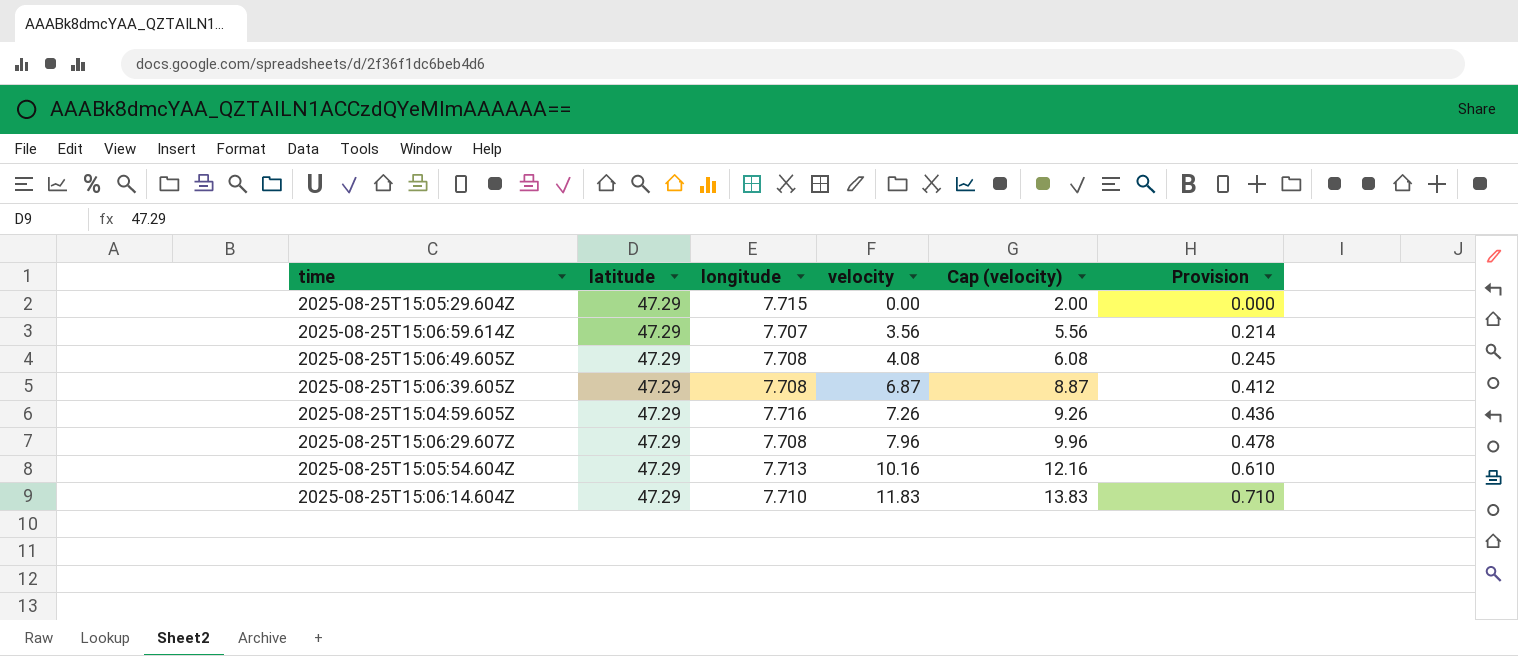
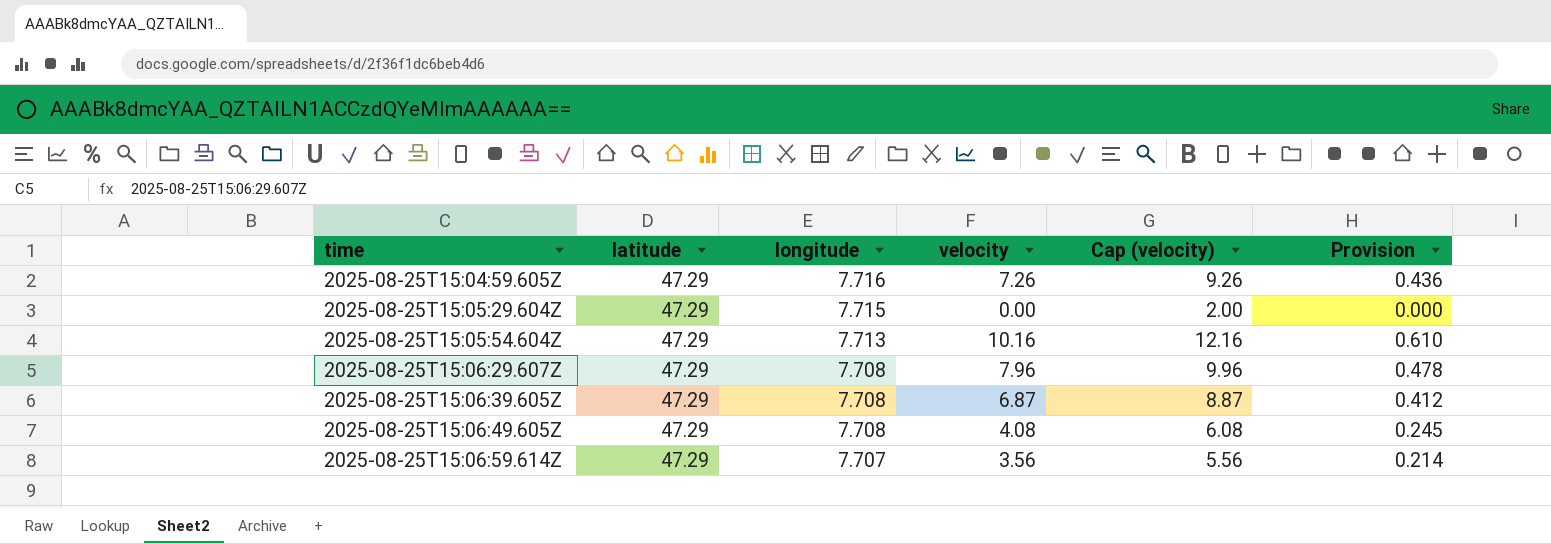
row order: velocity ascending -> time ascending
row 2025-08-25T15:06:14.604Z: 47.29 | 7.710 | 11.83 | 13.83 | 0.710 -> none

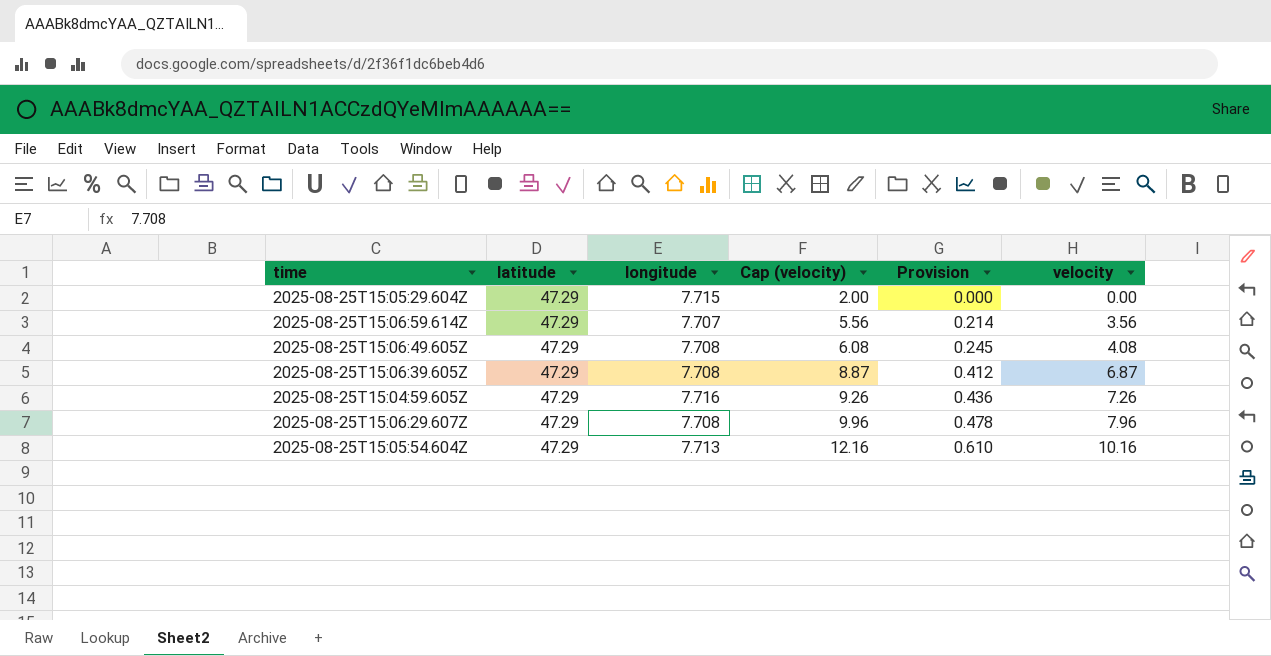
row order: time ascending -> Cap (velocity) ascending
column velocity | position: 4 -> 6

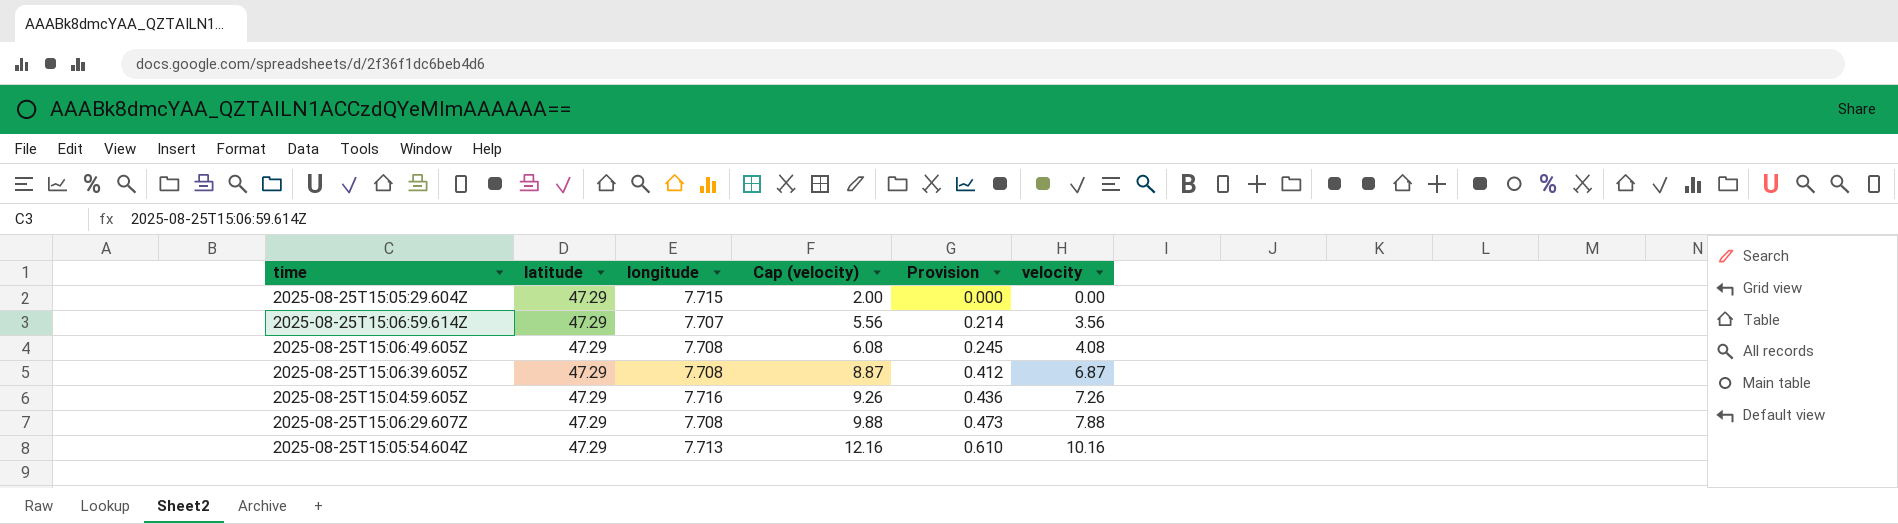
2025-08-25T15:06:29.607Z | Cap (velocity): 9.96 -> 9.88
2025-08-25T15:06:29.607Z | Provision: 0.478 -> 0.473
2025-08-25T15:06:29.607Z | velocity: 7.96 -> 7.88

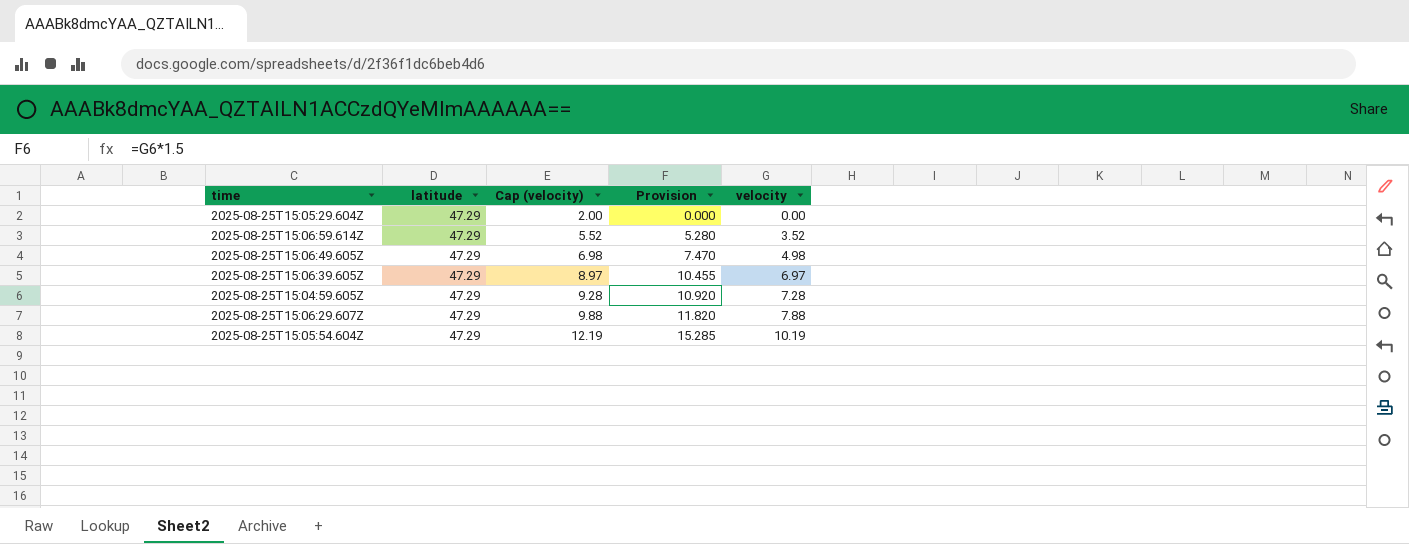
column longitude | position: 3 -> none
column Provision | formula: [velocity] * 0.06 -> [velocity] * 1.5
2025-08-25T15:06:59.614Z | Cap (velocity): 5.56 -> 5.52
2025-08-25T15:06:59.614Z | velocity: 3.56 -> 3.52
2025-08-25T15:06:49.605Z | Cap (velocity): 6.08 -> 6.98
2025-08-25T15:06:49.605Z | velocity: 4.08 -> 4.98
2025-08-25T15:06:39.605Z | Cap (velocity): 8.87 -> 8.97
2025-08-25T15:06:39.605Z | velocity: 6.87 -> 6.97
2025-08-25T15:04:59.605Z | Cap (velocity): 9.26 -> 9.28
2025-08-25T15:04:59.605Z | velocity: 7.26 -> 7.28
2025-08-25T15:05:54.604Z | Cap (velocity): 12.16 -> 12.19
2025-08-25T15:05:54.604Z | velocity: 10.16 -> 10.19

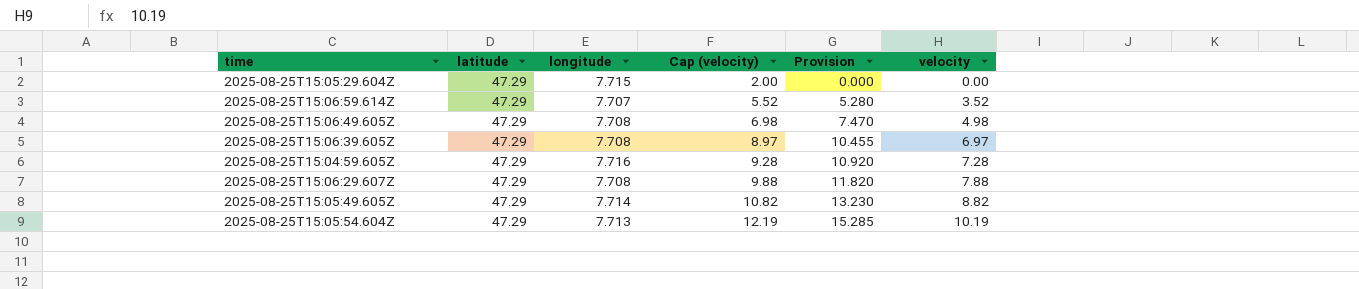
column longitude | position: none -> 3
row 2025-08-25T15:05:49.605Z: none -> 47.29 | 7.714 | 10.82 | 13.230 | 8.82

